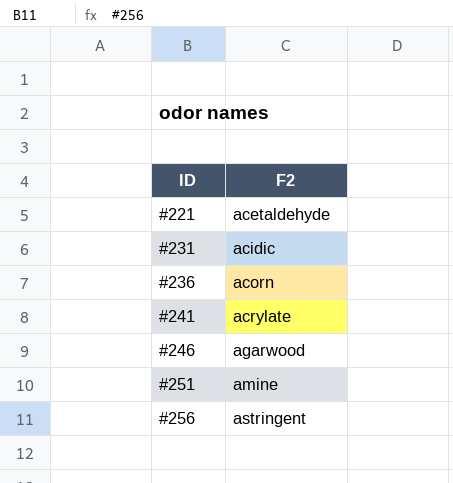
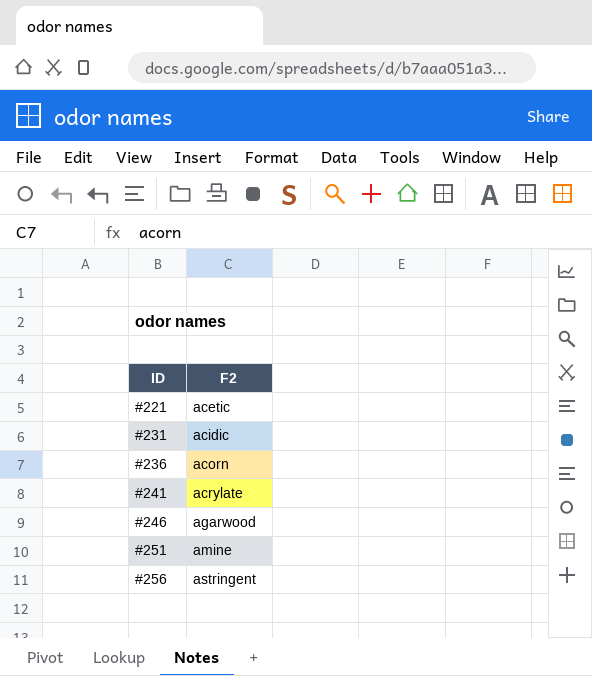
#221 | F2: acetaldehyde -> acetic

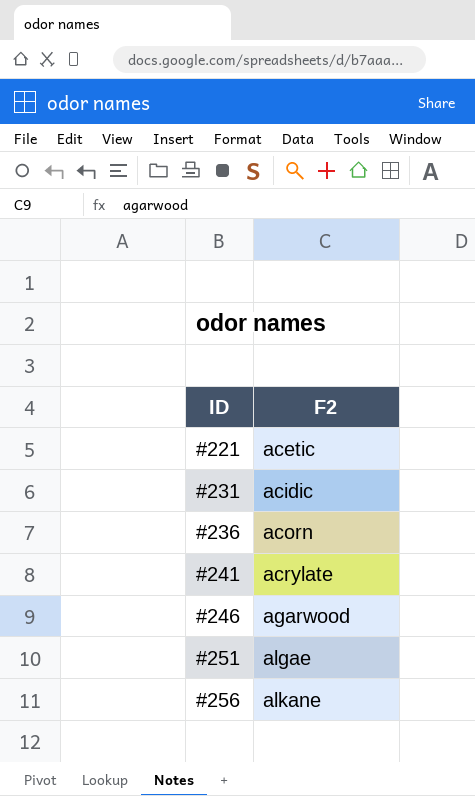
#251 | F2: amine -> algae
#256 | F2: astringent -> alkane

